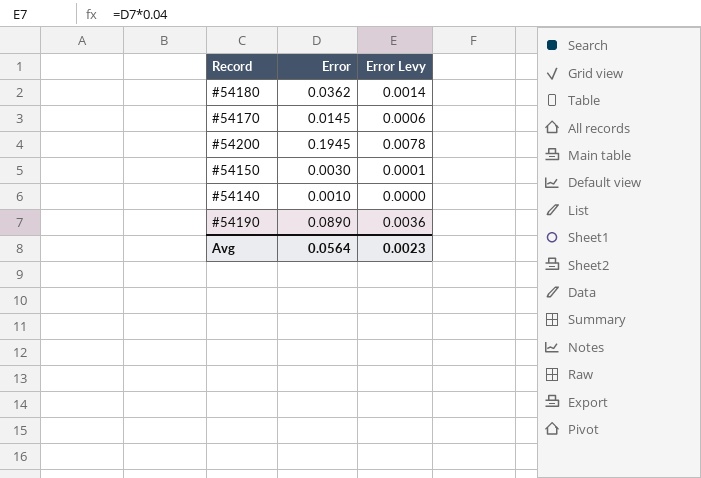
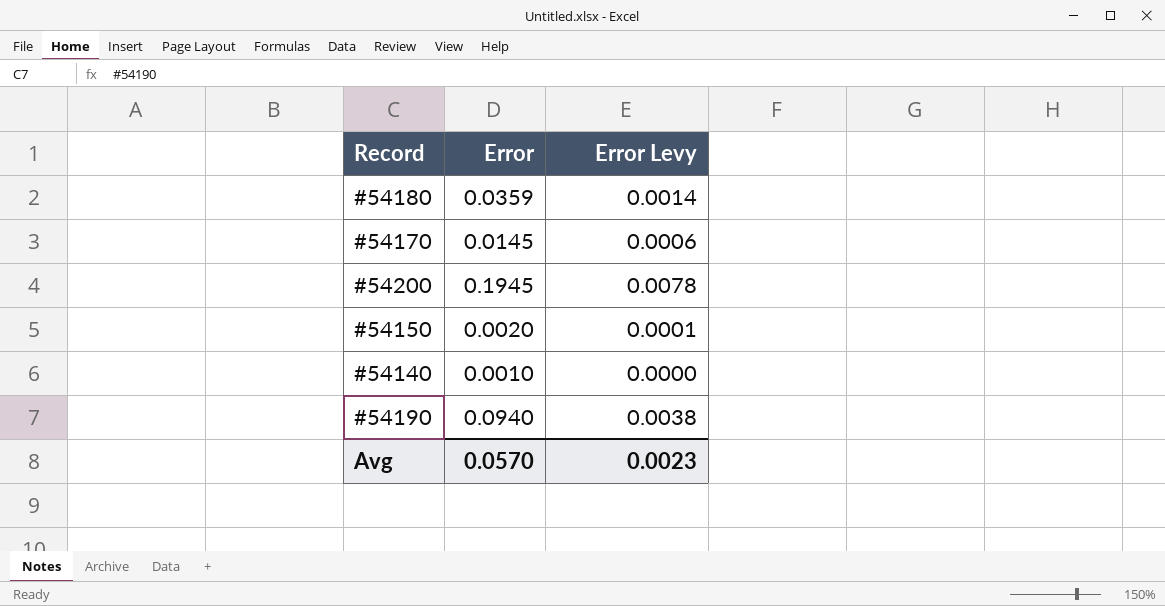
#54180 | Error: 0.0362 -> 0.0359
#54150 | Error: 0.0030 -> 0.0020
#54190 | Error: 0.0890 -> 0.0940
#54190 | Error Levy: 0.0036 -> 0.0038
Avg | Error: 0.0564 -> 0.0570

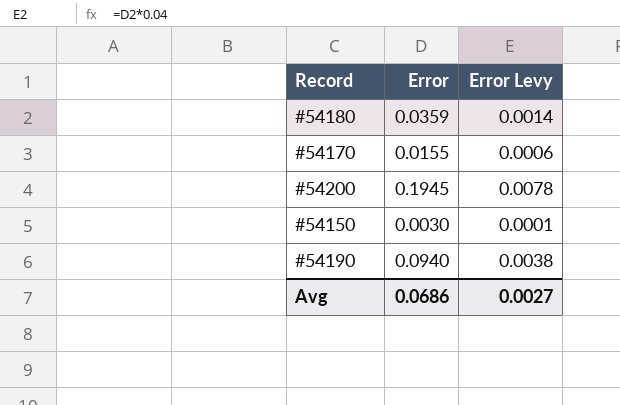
row #54140: 0.0010 | 0.0000 -> none
#54170 | Error: 0.0145 -> 0.0155
#54150 | Error: 0.0020 -> 0.0030
Avg | Error: 0.0570 -> 0.0686
Avg | Error Levy: 0.0023 -> 0.0027

